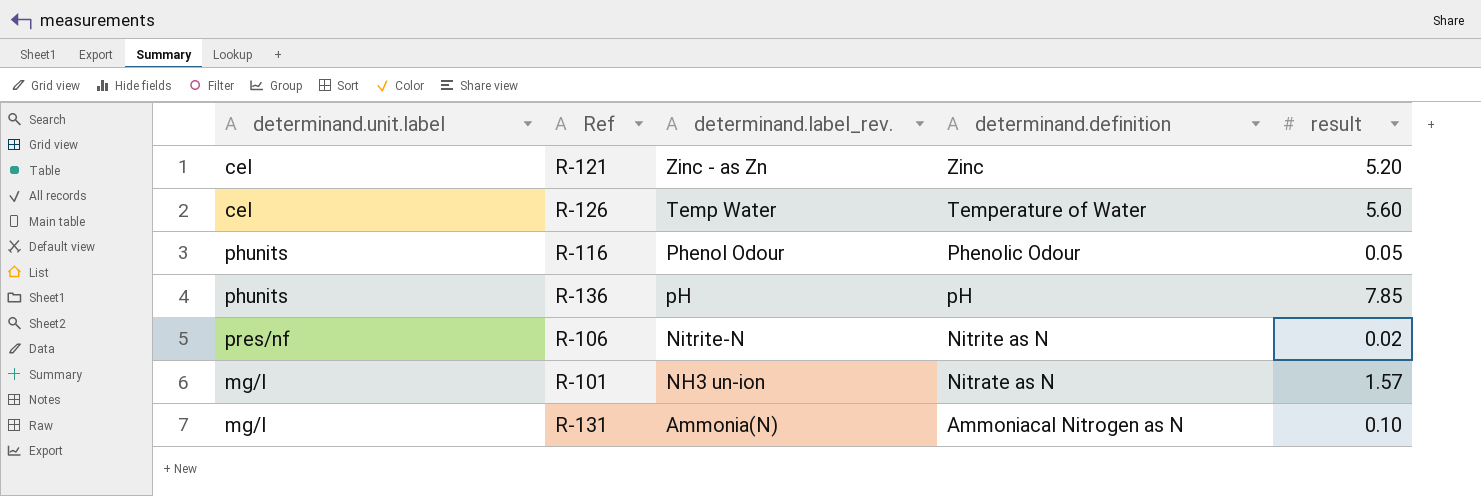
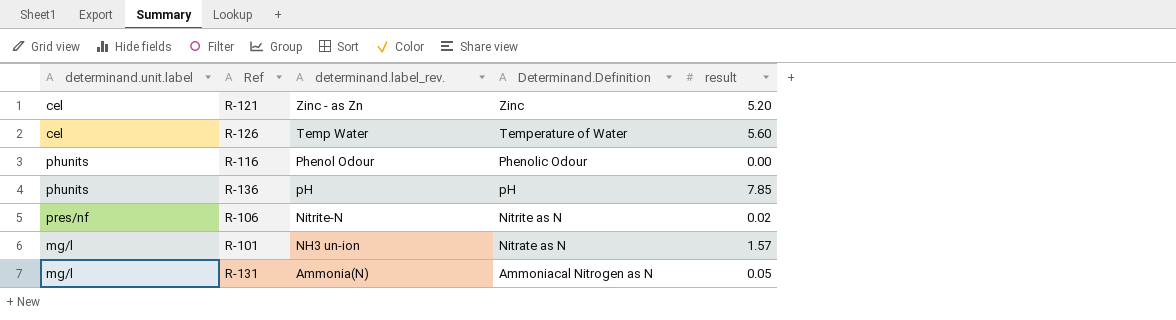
column name: determinand.definition -> Determinand.Definition
R-116 | result: 0.05 -> 0.00
R-131 | result: 0.10 -> 0.05

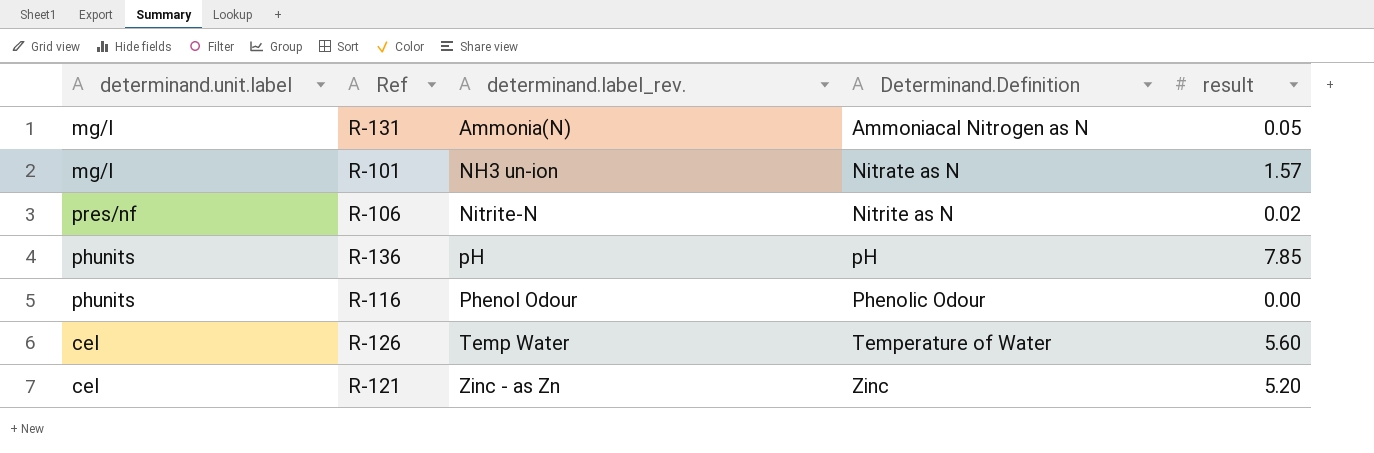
row order: determinand.label_rev. descending -> determinand.label_rev. ascending

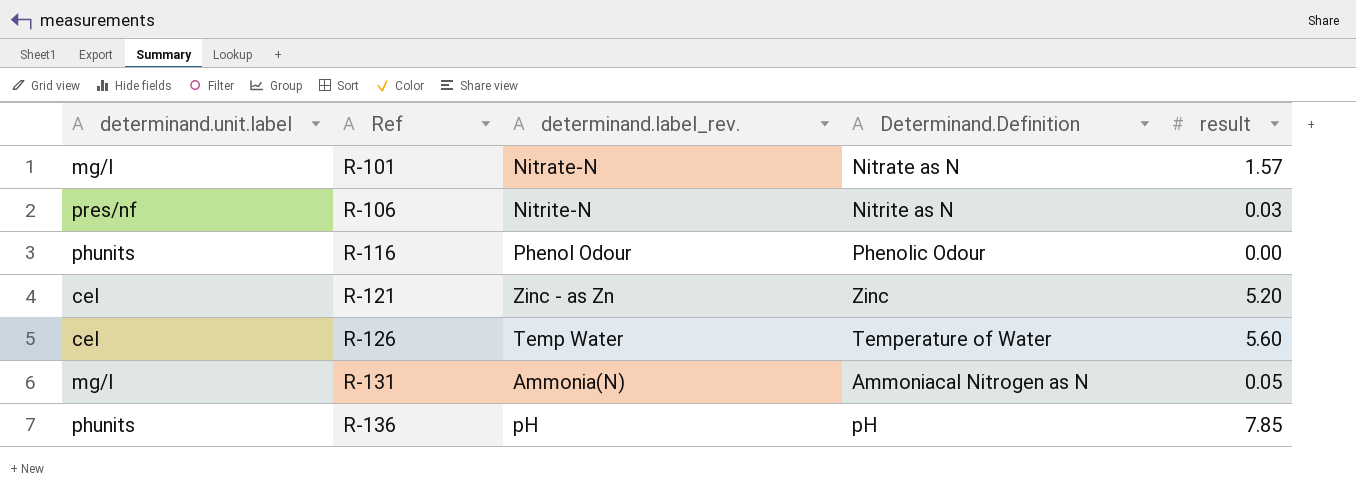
row order: determinand.label_rev. ascending -> Ref ascending
R-101 | determinand.label_rev.: NH3 un-ion -> Nitrate-N
R-106 | result: 0.02 -> 0.03

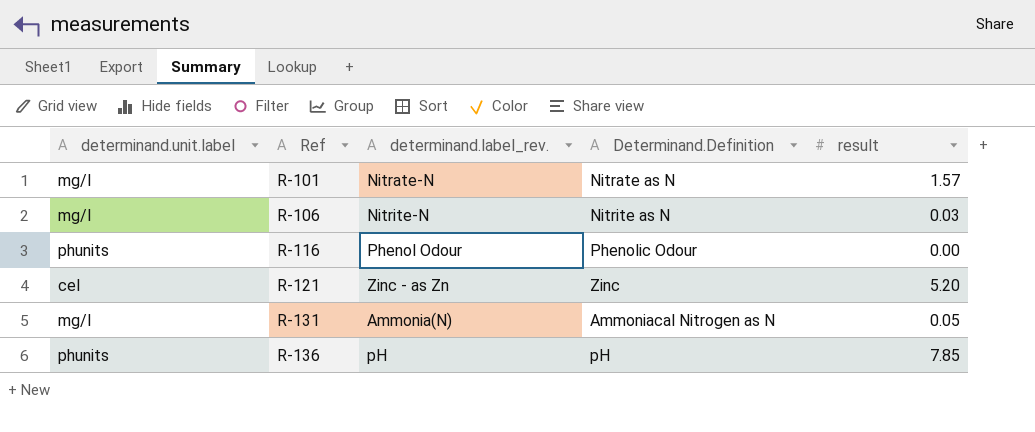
row R-126: cel | Temp Water | Temperature of Water | 5.60 -> none
R-106 | determinand.unit.label: pres/nf -> mg/l

